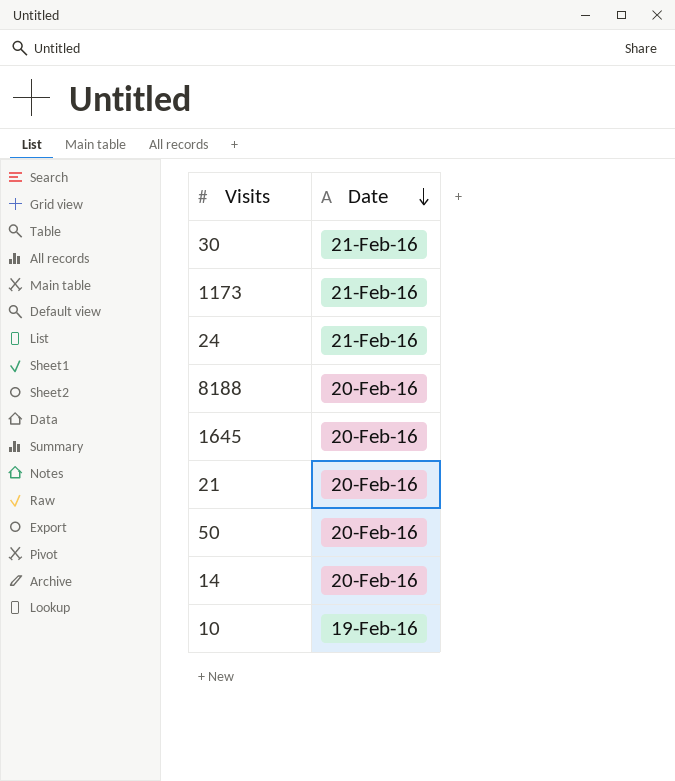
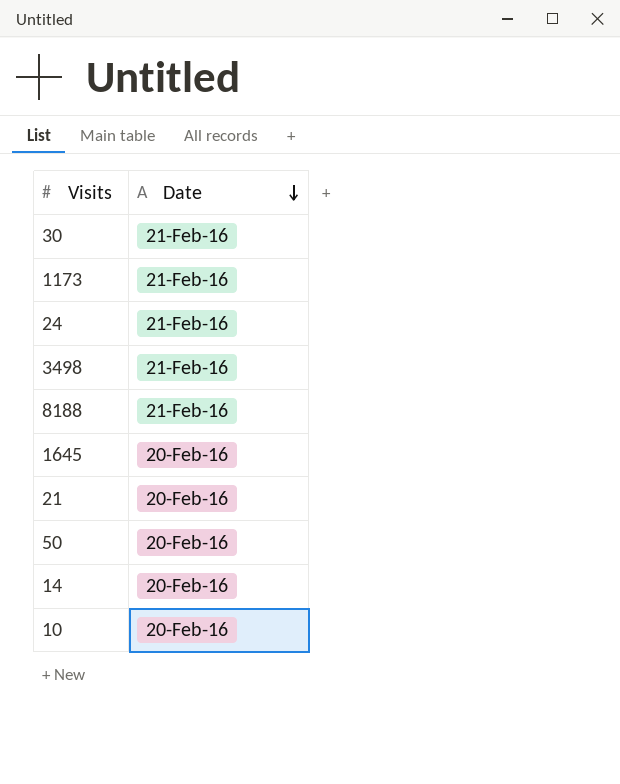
row 3498: none -> 21-Feb-16
8188 | Date: 20-Feb-16 -> 21-Feb-16
10 | Date: 19-Feb-16 -> 20-Feb-16

